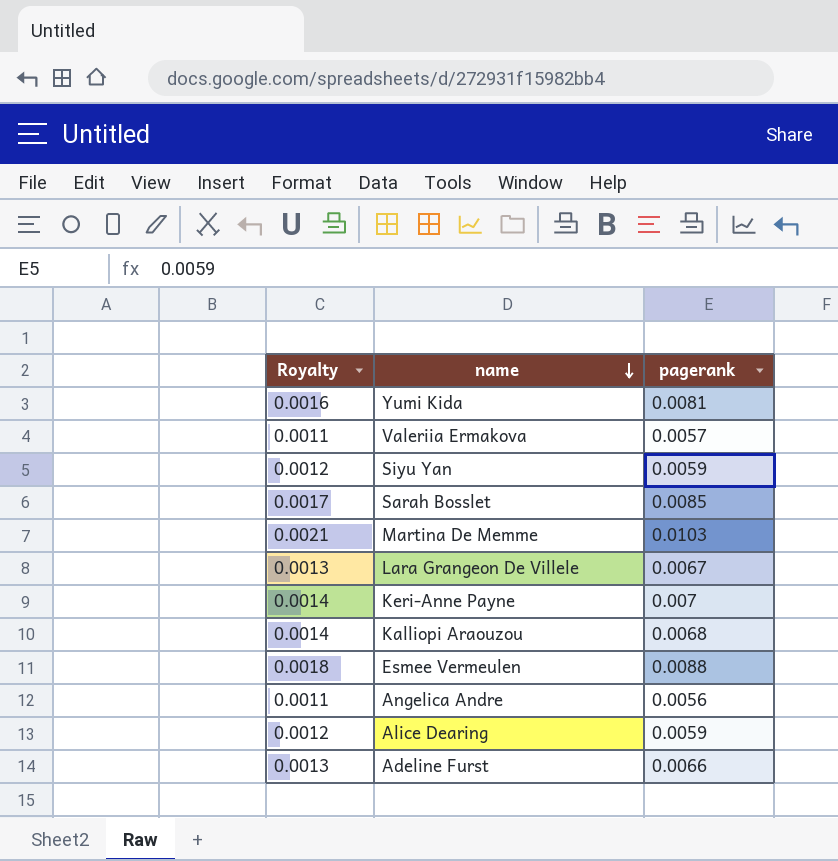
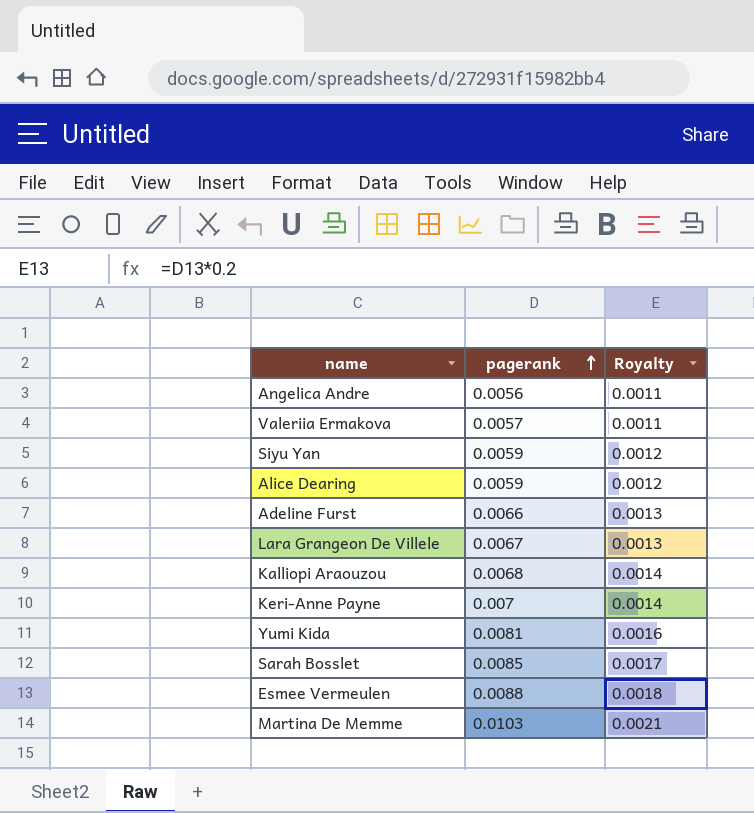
row order: name descending -> pagerank ascending
column Royalty | position: 1 -> 3

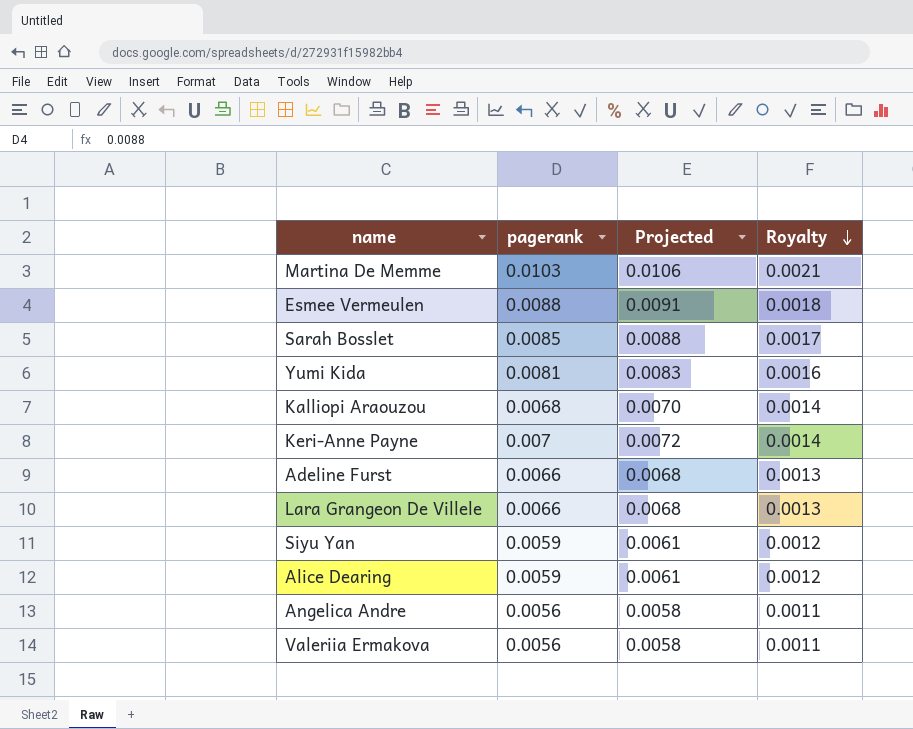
row order: pagerank ascending -> Royalty descending
column Projected | formula: none -> [pagerank] * 1.03
Lara Grangeon De Villele | pagerank: 0.0067 -> 0.0066
Valeriia Ermakova | pagerank: 0.0057 -> 0.0056

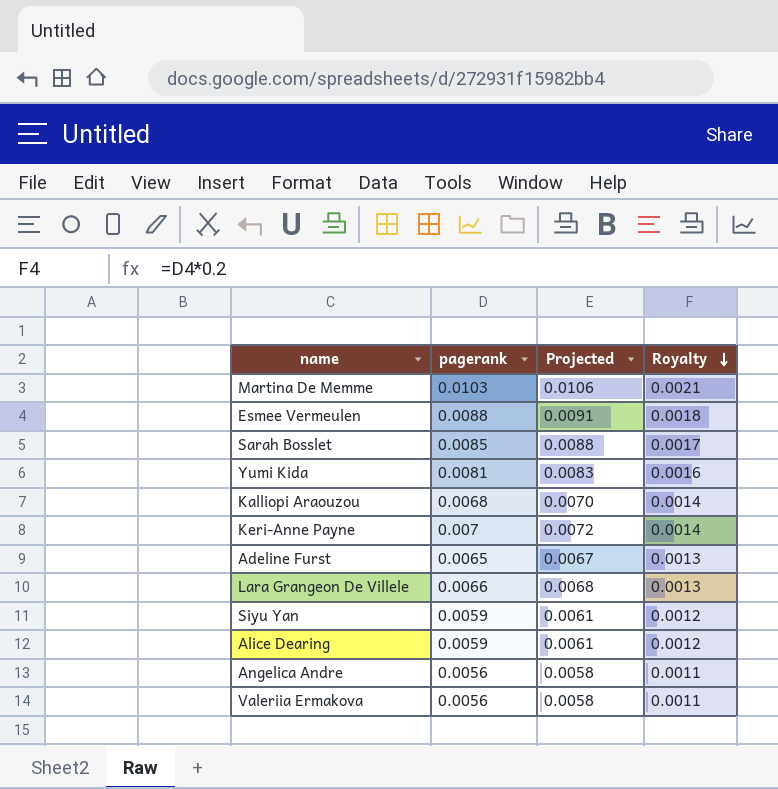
Adeline Furst | pagerank: 0.0066 -> 0.0065
Adeline Furst | Projected: 0.0068 -> 0.0067

